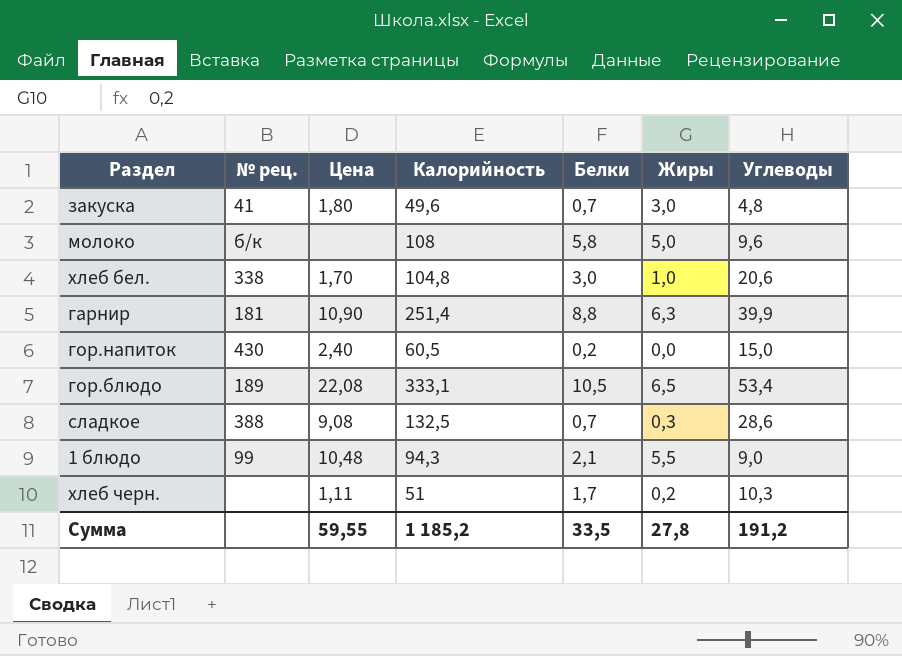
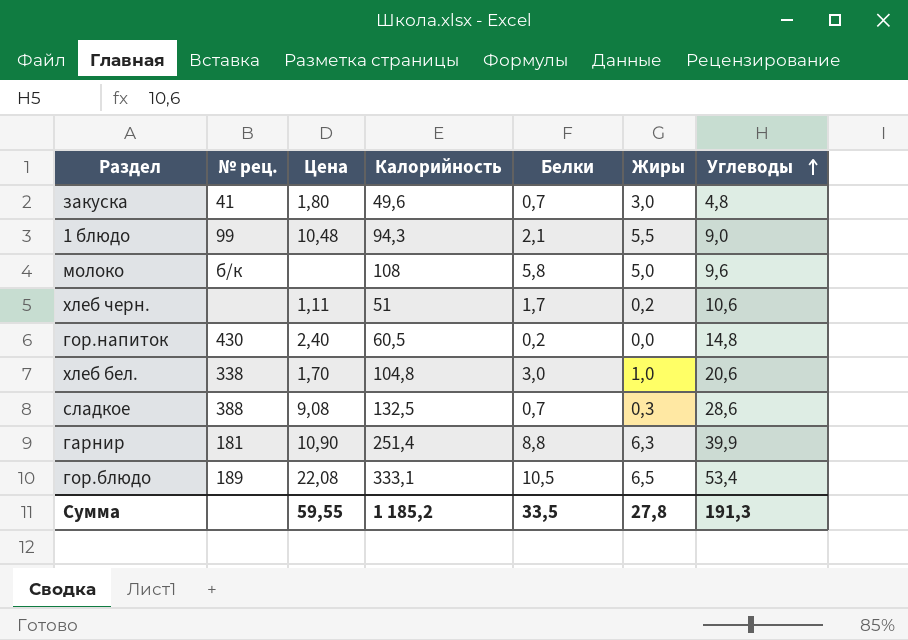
row order: none -> Углеводы ascending
хлеб черн. | Углеводы: 10,3 -> 10,6
гор.напиток | Углеводы: 15,0 -> 14,8
Сумма | Углеводы: 191,2 -> 191,3

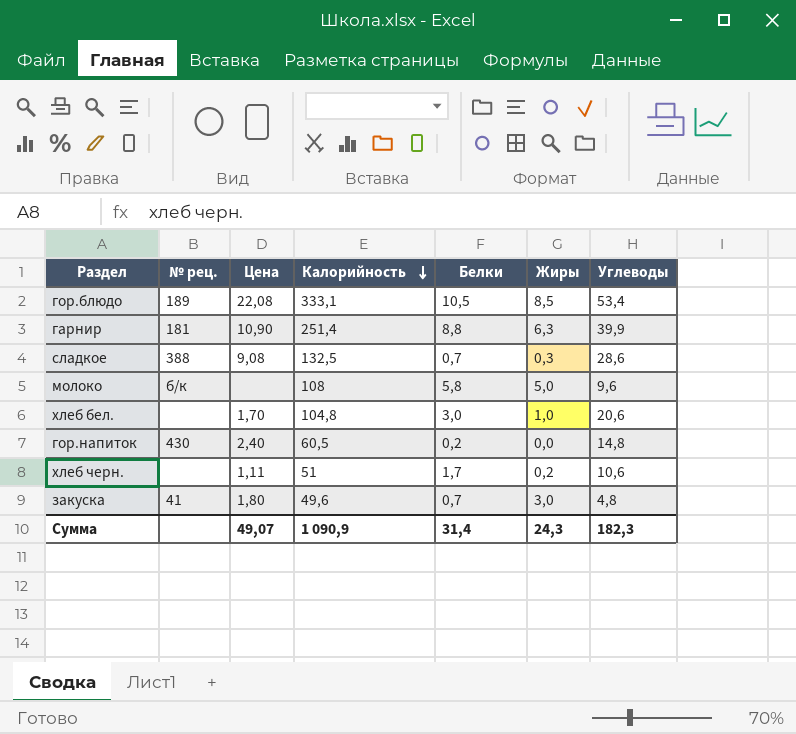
row order: Углеводы ascending -> Калорийность descending
row 1 блюдо: 99 | 10,48 | 94,3 | 2,1 | 5,5 | 9,0 -> none
гор.блюдо | Жиры: 6,5 -> 8,5
хлеб бел. | № рец.: 338 -> none
Сумма | Цена: 59,55 -> 49,07
Сумма | Калорийность: 1 185,2 -> 1 090,9
Сумма | Белки: 33,5 -> 31,4
Сумма | Жиры: 27,8 -> 24,3
Сумма | Углеводы: 191,3 -> 182,3

